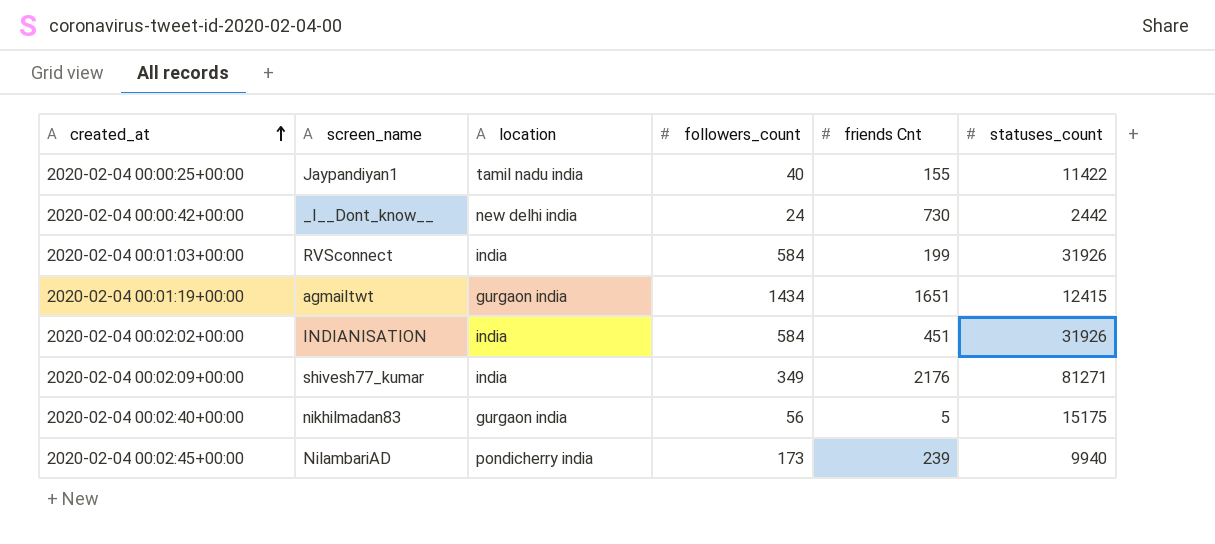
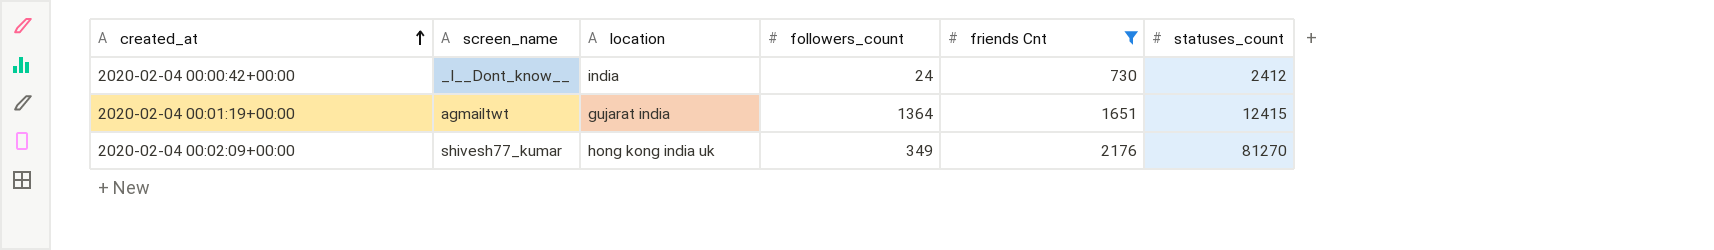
filter: none -> friends Cnt >= 730
2020-02-04 00:00:42+00:00 | location: new delhi india -> india
2020-02-04 00:00:42+00:00 | statuses_count: 2442 -> 2412
2020-02-04 00:01:19+00:00 | location: gurgaon india -> gujarat india
2020-02-04 00:01:19+00:00 | followers_count: 1434 -> 1364
2020-02-04 00:02:09+00:00 | location: india -> hong kong india uk
2020-02-04 00:02:09+00:00 | statuses_count: 81271 -> 81270

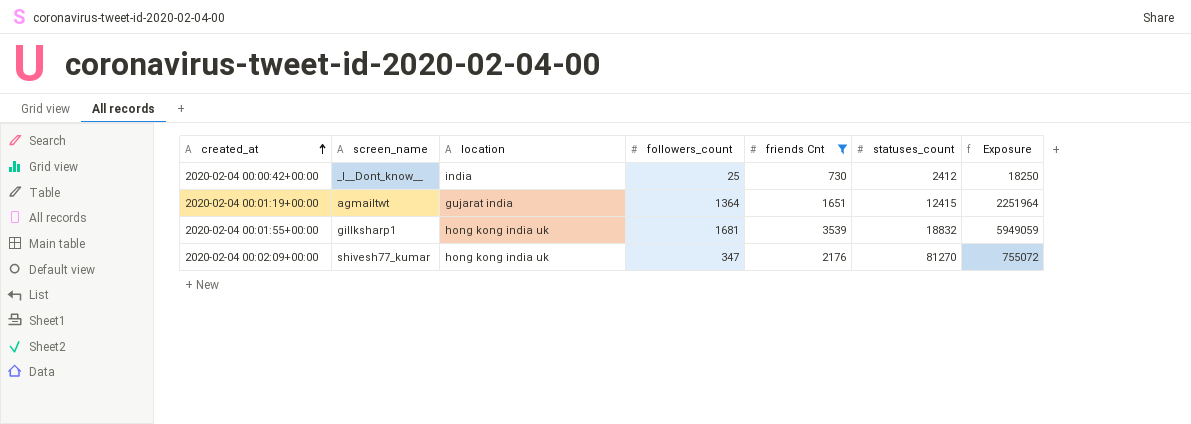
column Exposure | formula: none -> [followers_count] * [friends Cnt]
2020-02-04 00:00:42+00:00 | followers_count: 24 -> 25
row 2020-02-04 00:01:55+00:00: none -> gillksharp1 | hong kong india uk | 1681 | 3539 | 18832 | 5949059
2020-02-04 00:02:09+00:00 | followers_count: 349 -> 347

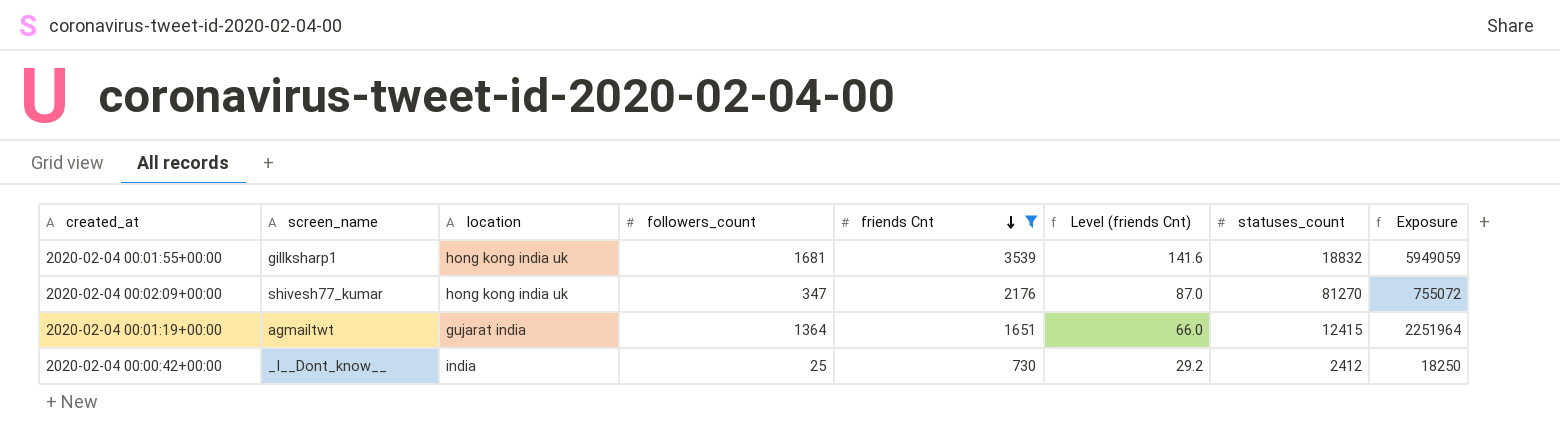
row order: created_at ascending -> friends Cnt descending
column Level (friends Cnt) | formula: none -> [friends Cnt] * 0.04

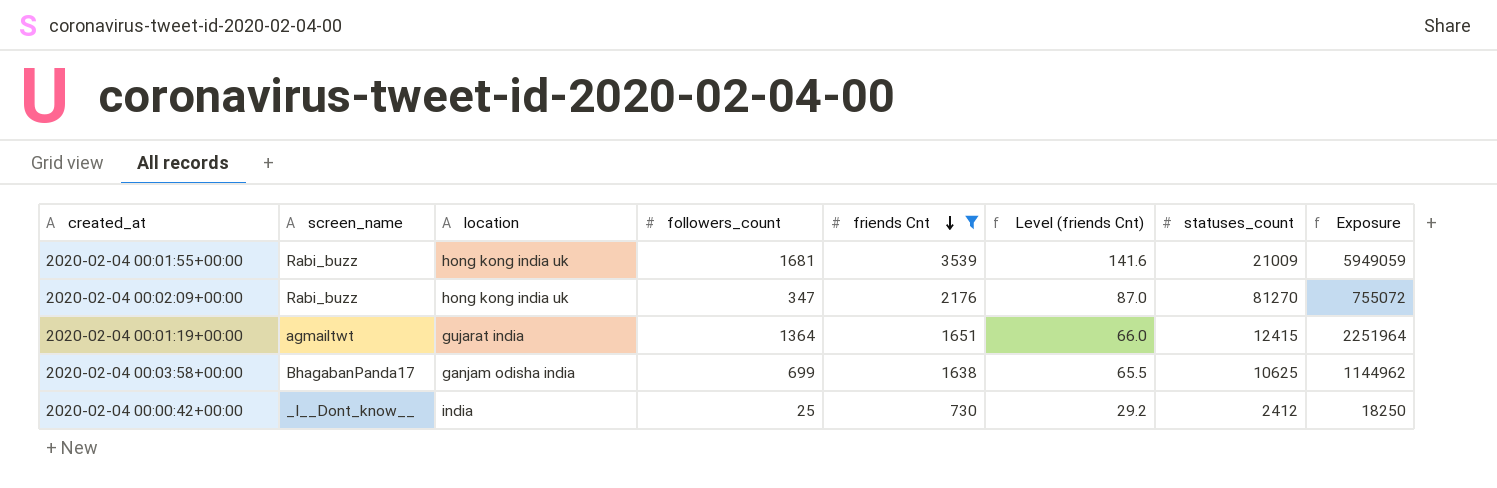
2020-02-04 00:01:55+00:00 | screen_name: gillksharp1 -> Rabi_buzz
2020-02-04 00:01:55+00:00 | statuses_count: 18832 -> 21009
2020-02-04 00:02:09+00:00 | screen_name: shivesh77_kumar -> Rabi_buzz
row 2020-02-04 00:03:58+00:00: none -> BhagabanPanda17 | ganjam odisha india | 699 | 1638 | 65.5 | 10625 | 1144962

